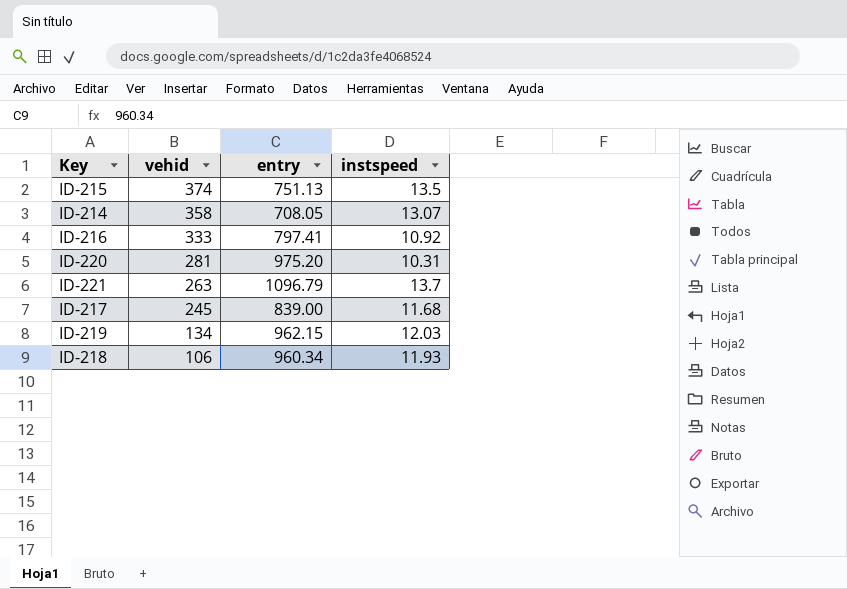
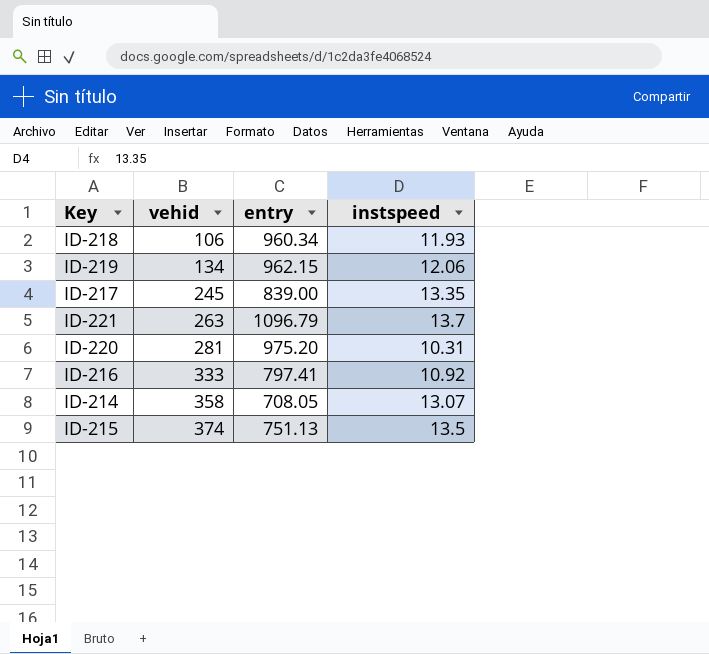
row order: vehid descending -> vehid ascending
ID-219 | instspeed: 12.03 -> 12.06
ID-217 | instspeed: 11.68 -> 13.35

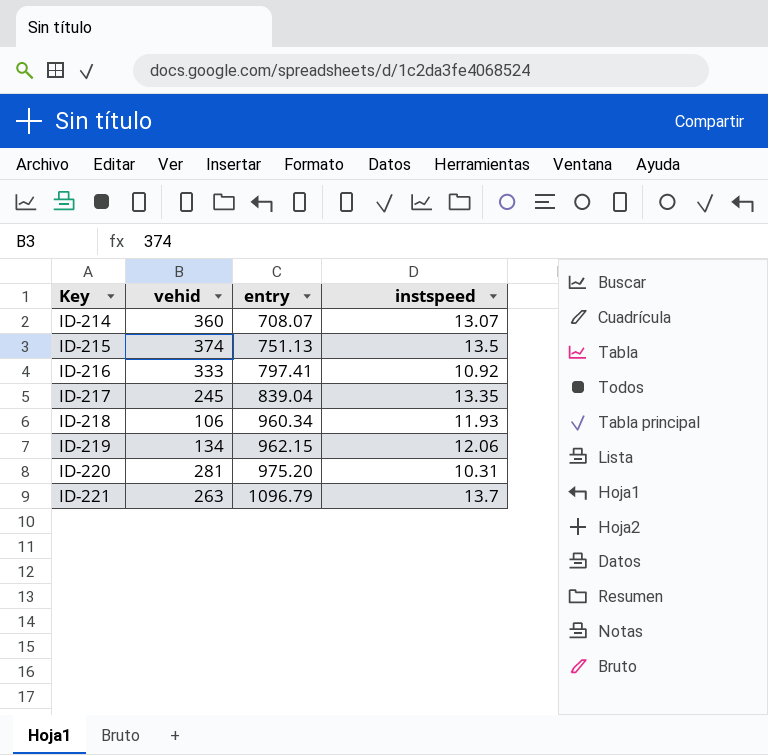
row order: vehid ascending -> Key ascending
ID-214 | vehid: 358 -> 360
ID-214 | entry: 708.05 -> 708.07
ID-217 | entry: 839.00 -> 839.04

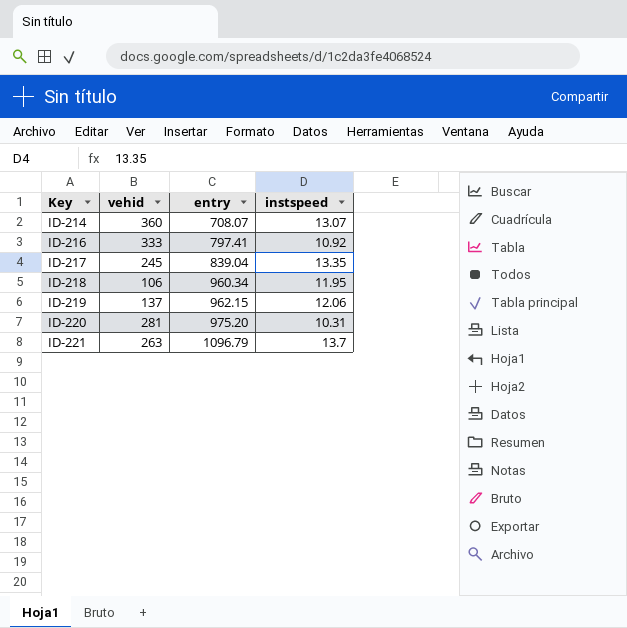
row ID-215: 374 | 751.13 | 13.5 -> none
ID-218 | instspeed: 11.93 -> 11.95
ID-219 | vehid: 134 -> 137

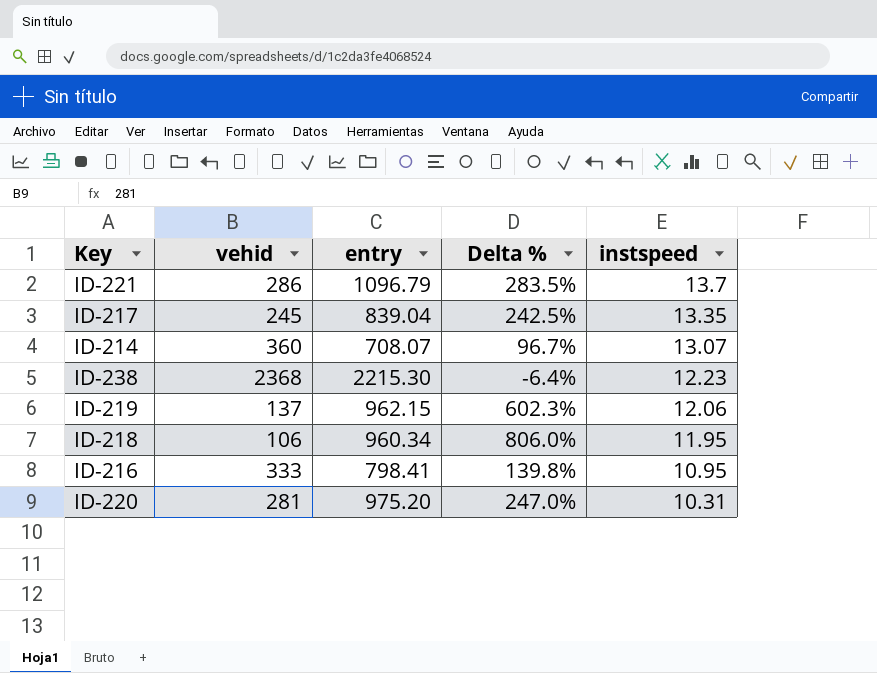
row order: Key ascending -> instspeed descending
column Delta % | formula: none -> ([entry] - [vehid]) / [vehid]
ID-221 | vehid: 263 -> 286
row ID-238: none -> 2368 | 2215.30 | -6.4% | 12.23
ID-216 | entry: 797.41 -> 798.41
ID-216 | instspeed: 10.92 -> 10.95

